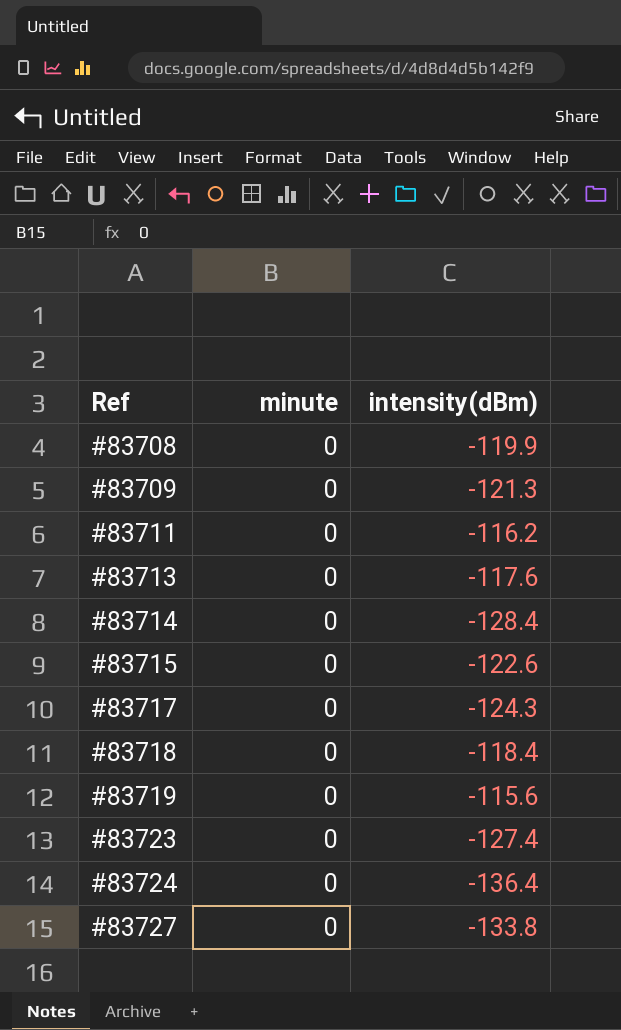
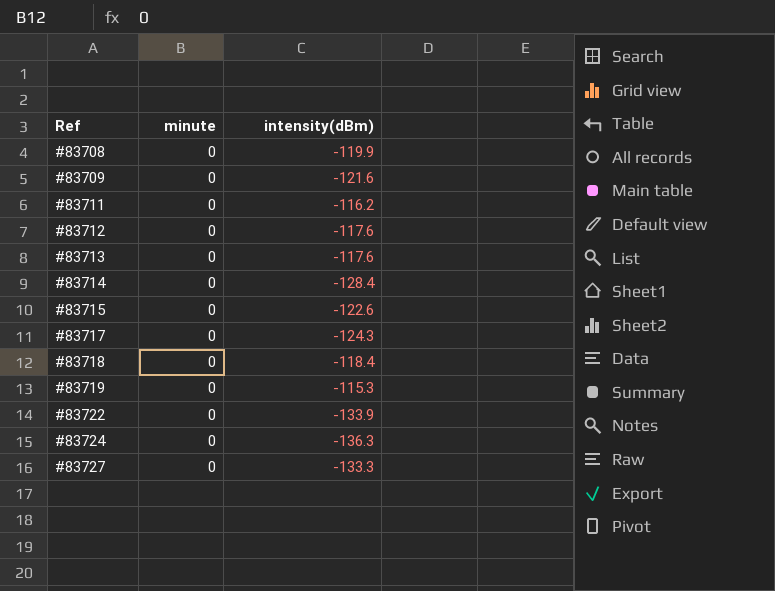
row #83723: 0 | -127.4 -> none
#83709 | intensity(dBm): -121.3 -> -121.6
row #83712: none -> 0 | -117.6
#83719 | intensity(dBm): -115.6 -> -115.3
row #83722: none -> 0 | -133.9
#83724 | intensity(dBm): -136.4 -> -136.3
#83727 | intensity(dBm): -133.8 -> -133.3

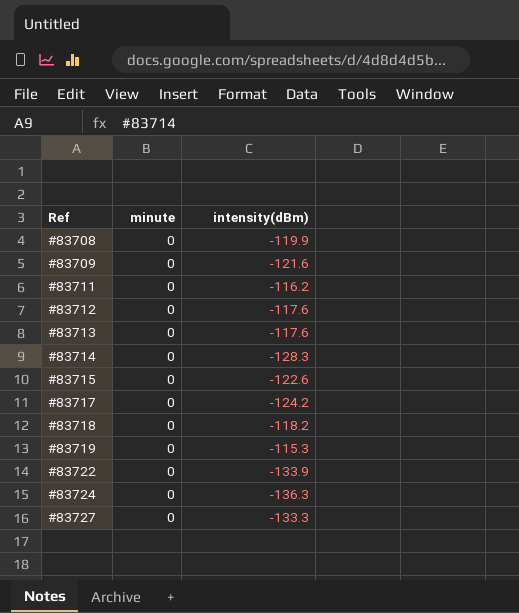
#83714 | intensity(dBm): -128.4 -> -128.3
#83717 | intensity(dBm): -124.3 -> -124.2
#83718 | intensity(dBm): -118.4 -> -118.2

